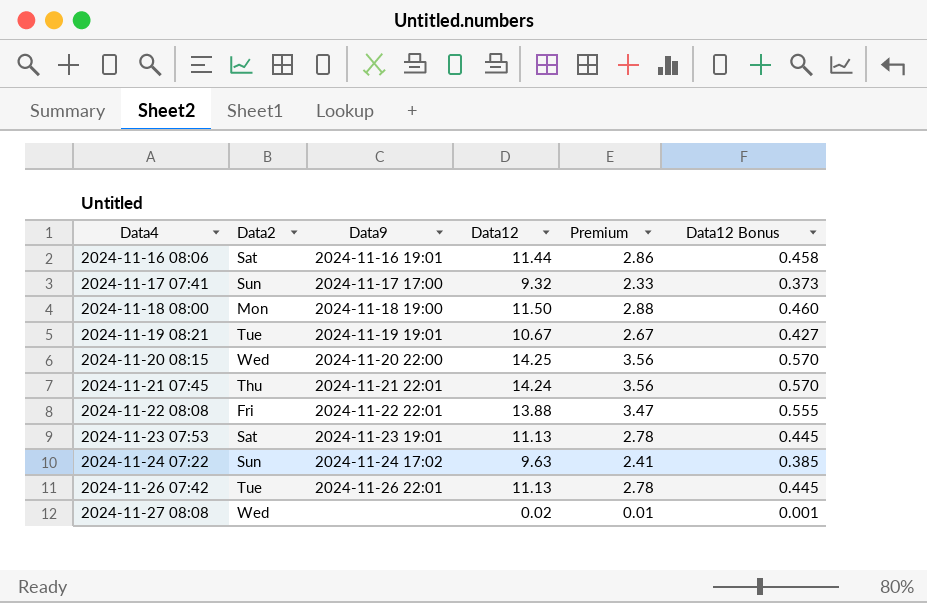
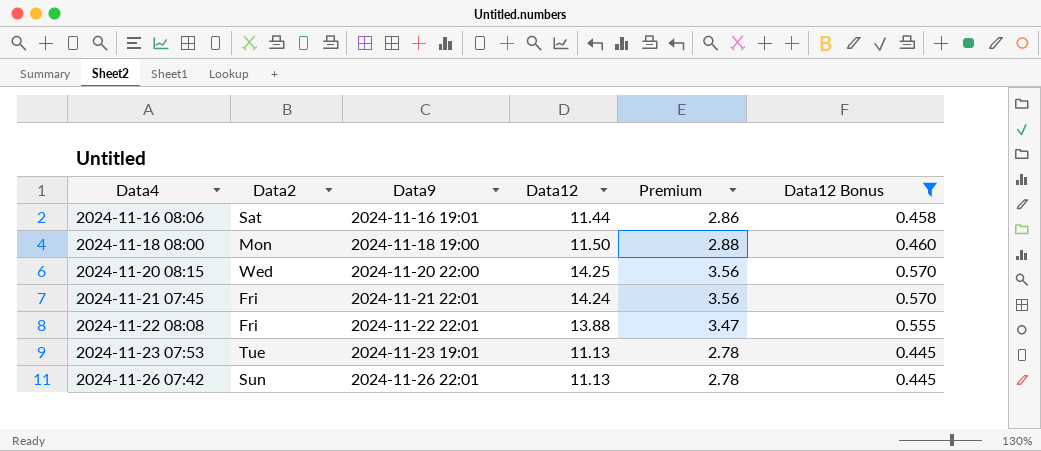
filter: none -> Data12 Bonus >= 0.445
2024-11-21 07:45 | Data2: Thu -> Fri
2024-11-23 07:53 | Data2: Sat -> Tue
2024-11-26 07:42 | Data2: Tue -> Sun

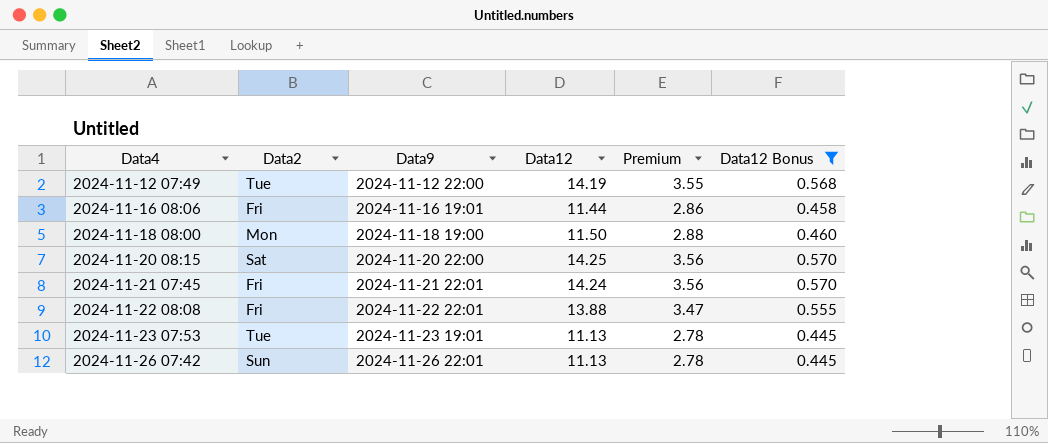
row 2024-11-12 07:49: none -> Tue | 2024-11-12 22:00 | 14.19 | 3.55 | 0.568
2024-11-16 08:06 | Data2: Sat -> Fri
2024-11-20 08:15 | Data2: Wed -> Sat

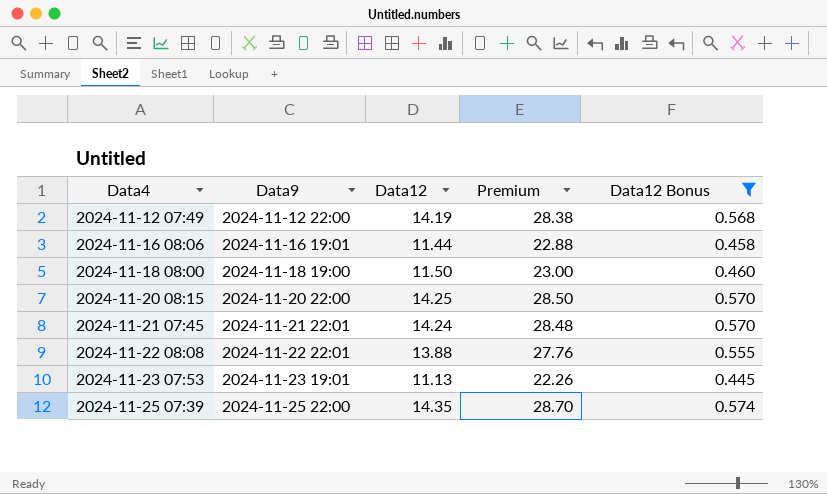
column Data2 | position: 2 -> none
column Premium | formula: [Data12] * 0.25 -> [Data12] * 2
row 2024-11-26 07:42: Sun | 2024-11-26 22:01 | 11.13 | 2.78 | 0.445 -> none
row 2024-11-25 07:39: none -> 2024-11-25 22:00 | 14.35 | 28.70 | 0.574

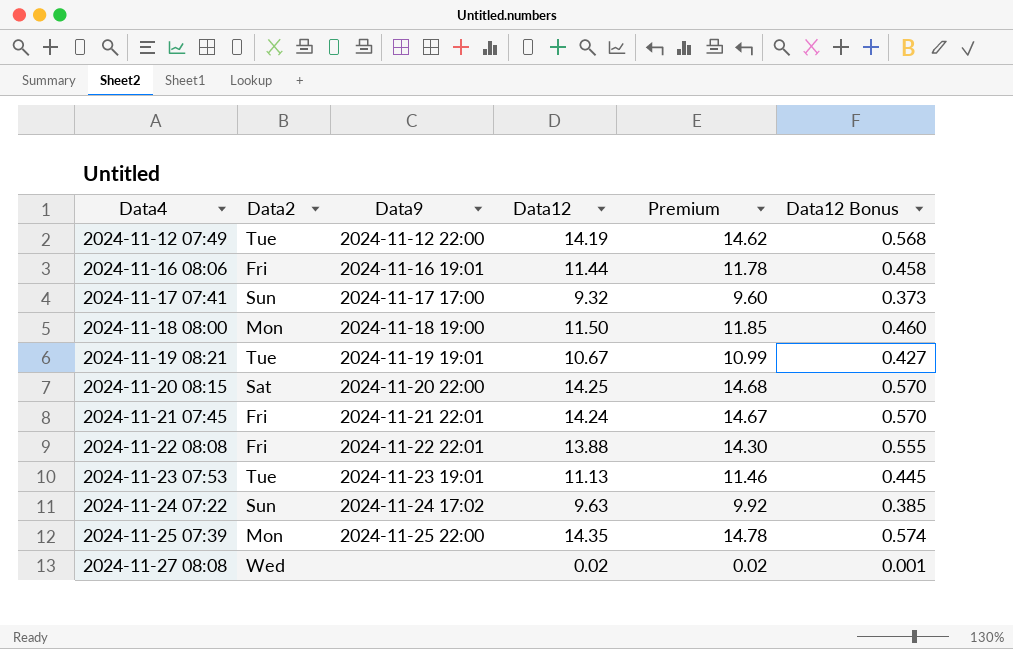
filter: Data12 Bonus >= 0.445 -> none
column Data2 | position: none -> 2
column Premium | formula: [Data12] * 2 -> [Data12] * 1.03

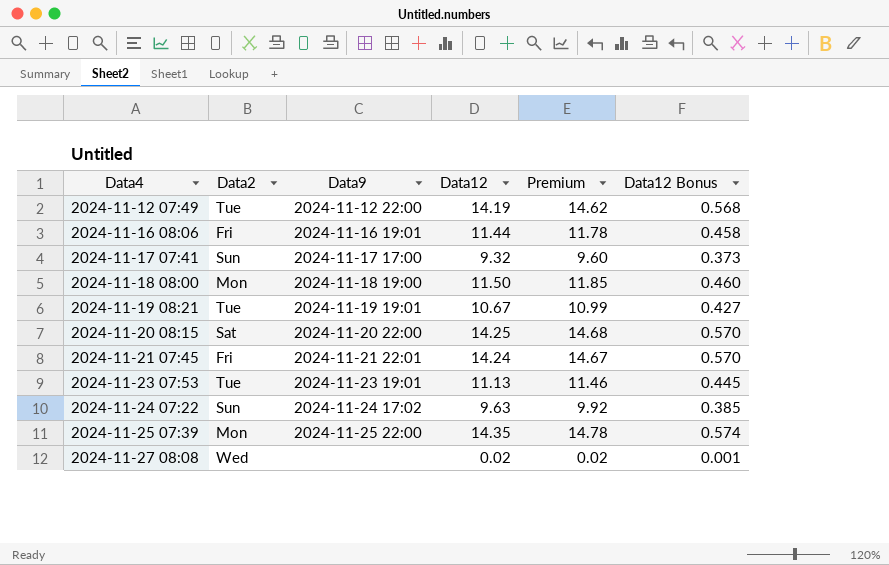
row 2024-11-22 08:08: Fri | 2024-11-22 22:01 | 13.88 | 14.30 | 0.555 -> none

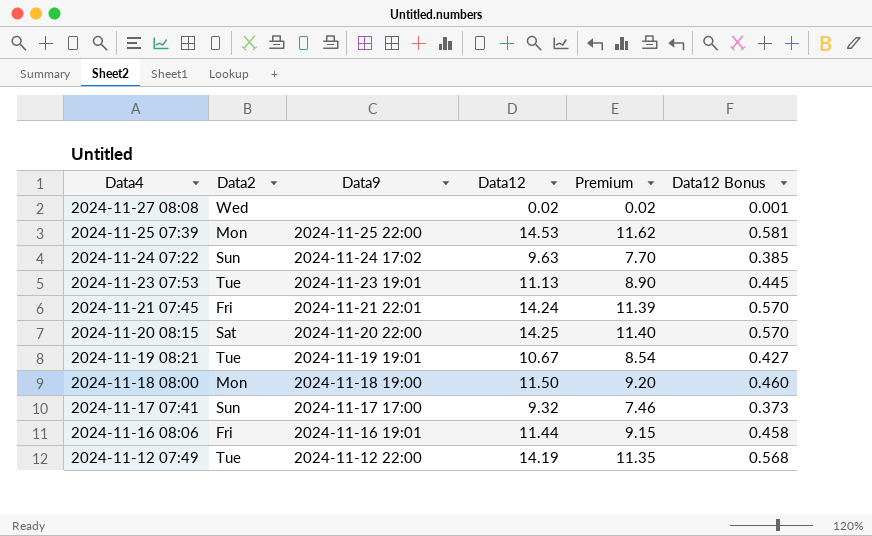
row order: Data4 ascending -> Data4 descending
column Premium | formula: [Data12] * 1.03 -> [Data12] * 0.8
2024-11-25 07:39 | Data12: 14.35 -> 14.53
2024-11-25 07:39 | Data12 Bonus: 0.574 -> 0.581

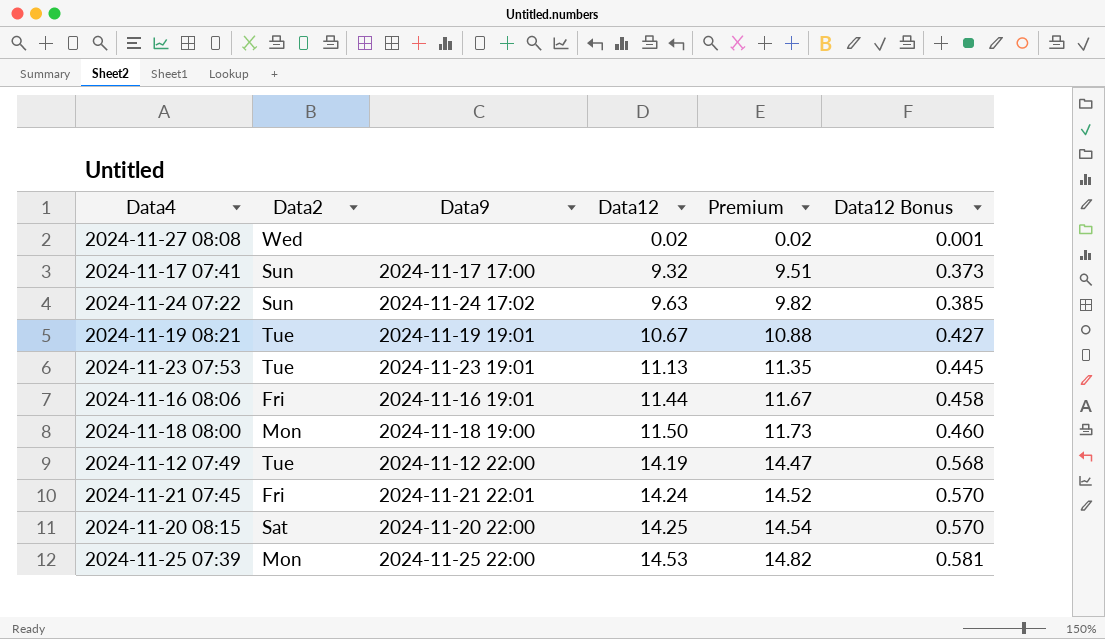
row order: Data4 descending -> Data12 ascending
column Premium | formula: [Data12] * 0.8 -> [Data12] * 1.02

